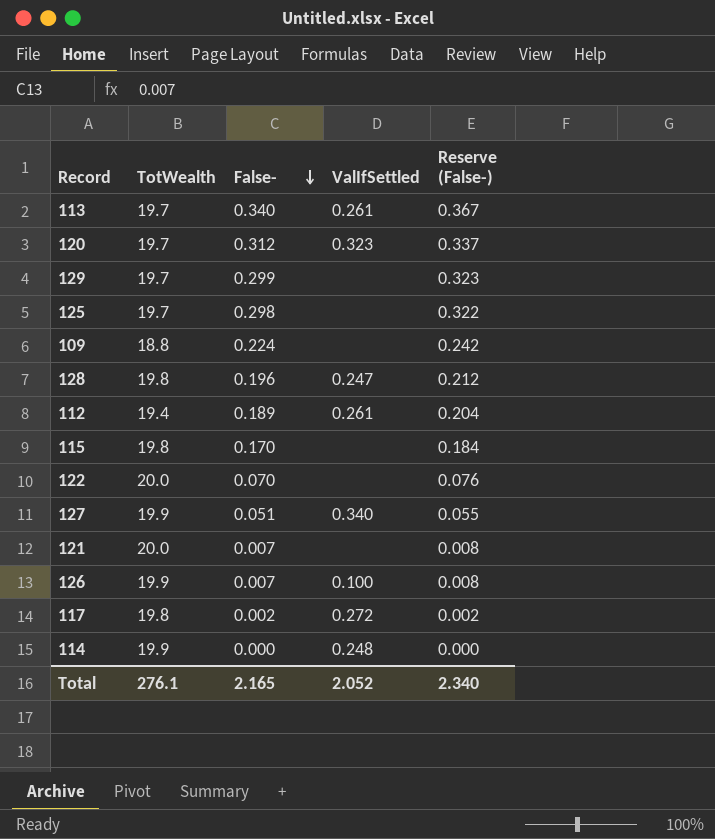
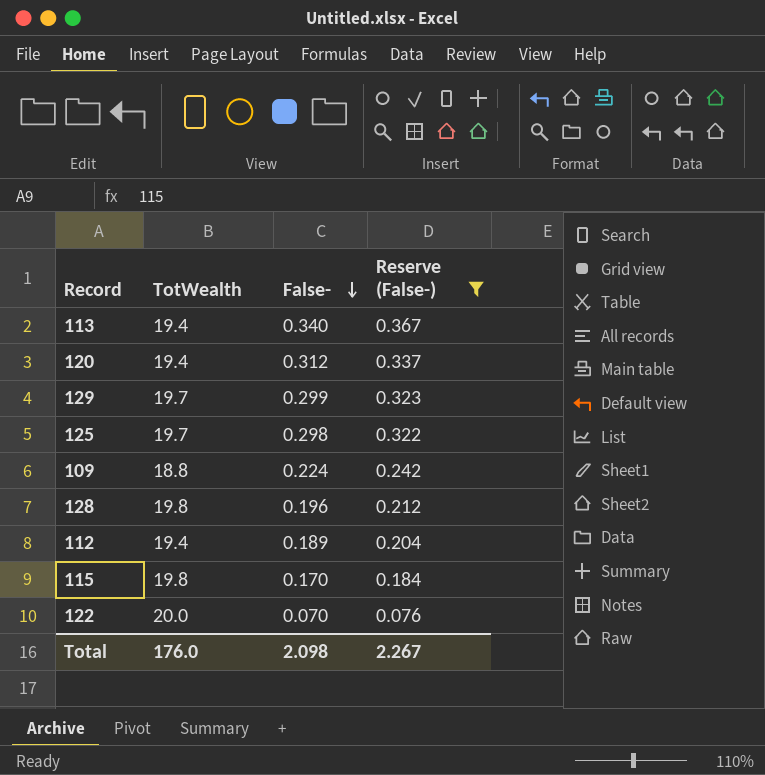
filter: none -> Reserve (False-) >= 0.076
column ValIfSettled | position: 4 -> none
113 | TotWealth: 19.7 -> 19.4
120 | TotWealth: 19.7 -> 19.4
Total | TotWealth: 276.1 -> 176.0
Total | False-: 2.165 -> 2.098
Total | Reserve (False-): 2.340 -> 2.267

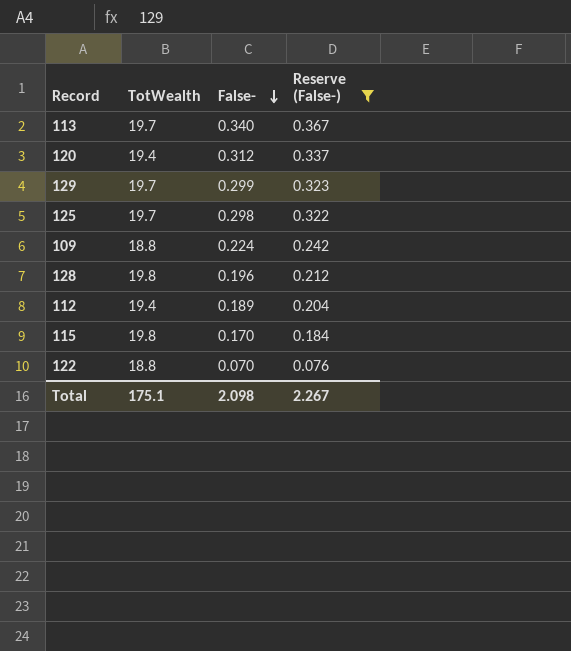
113 | TotWealth: 19.4 -> 19.7
122 | TotWealth: 20.0 -> 18.8
Total | TotWealth: 176.0 -> 175.1

